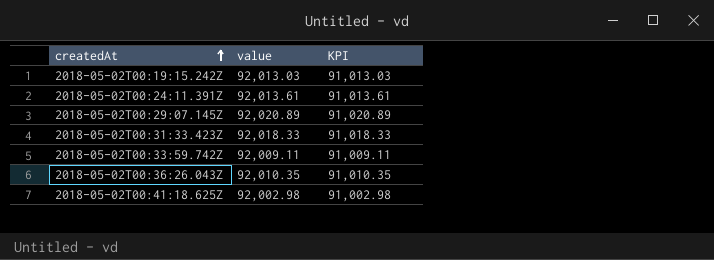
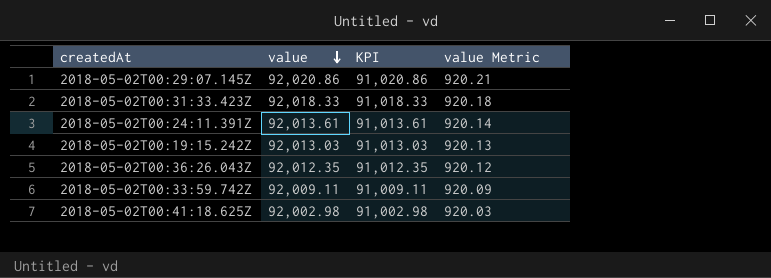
row order: createdAt ascending -> value descending
column value Metric | formula: none -> [value] * 0.01
2018-05-02T00:29:07.145Z | value: 92,020.89 -> 92,020.86
2018-05-02T00:29:07.145Z | KPI: 91,020.89 -> 91,020.86
2018-05-02T00:36:26.043Z | value: 92,010.35 -> 92,012.35
2018-05-02T00:36:26.043Z | KPI: 91,010.35 -> 91,012.35

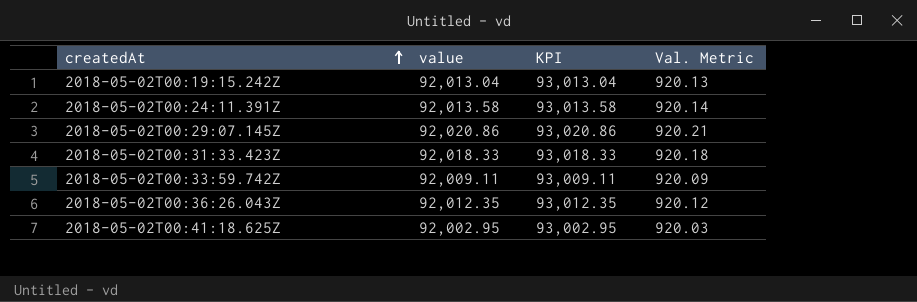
row order: value descending -> createdAt ascending
column KPI | formula: [value] - 1000 -> [value] + 1000
column name: value Metric -> Val. Metric
2018-05-02T00:19:15.242Z | value: 92,013.03 -> 92,013.04
2018-05-02T00:24:11.391Z | value: 92,013.61 -> 92,013.58
2018-05-02T00:41:18.625Z | value: 92,002.98 -> 92,002.95

